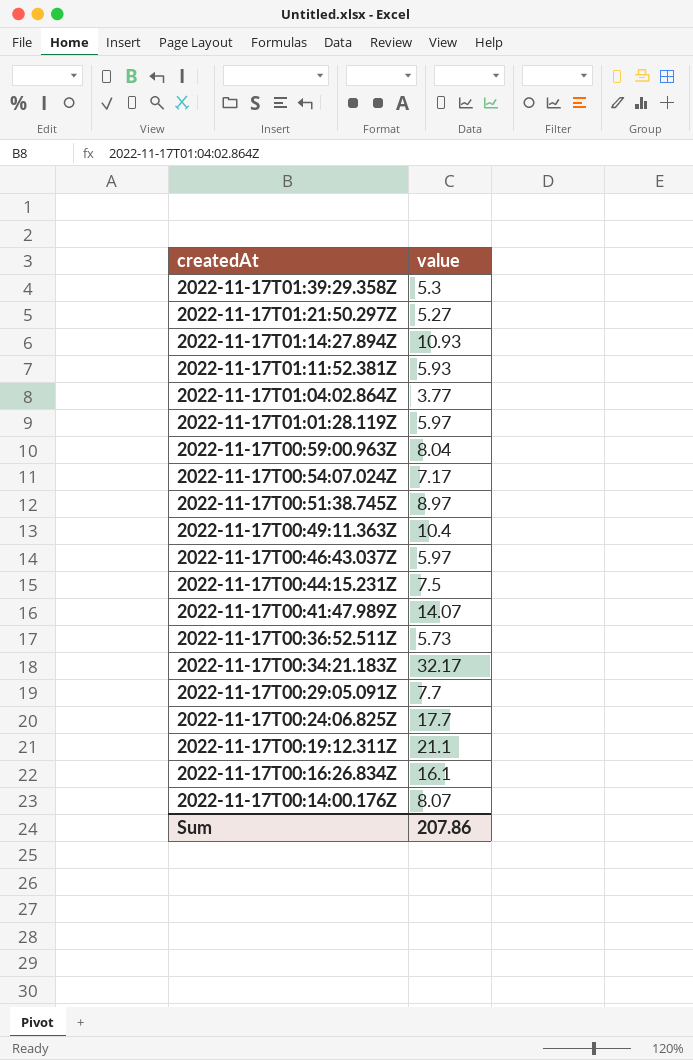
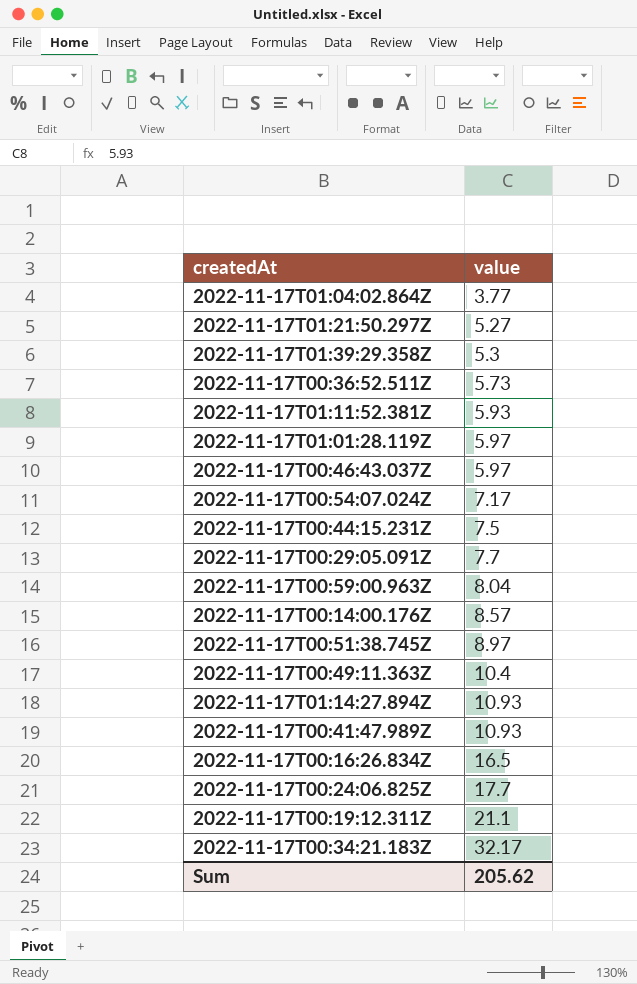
row order: createdAt descending -> value ascending
2022-11-17T00:14:00.176Z | value: 8.07 -> 8.57
2022-11-17T00:41:47.989Z | value: 14.07 -> 10.93
2022-11-17T00:16:26.834Z | value: 16.1 -> 16.5
Sum | value: 207.86 -> 205.62

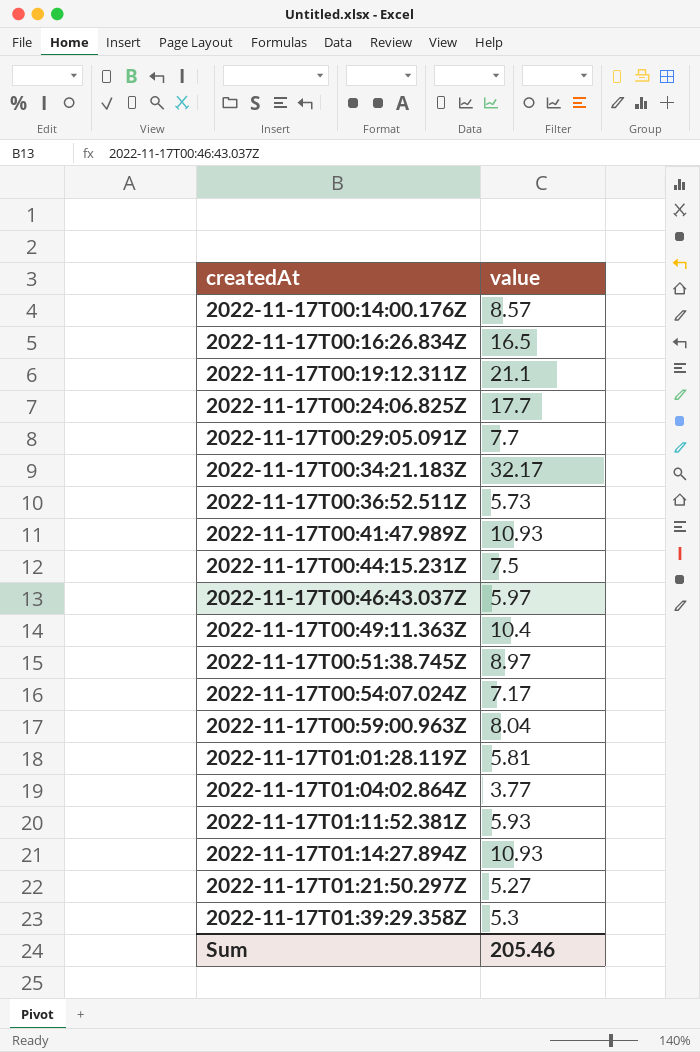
row order: value ascending -> createdAt ascending
2022-11-17T01:01:28.119Z | value: 5.97 -> 5.81
Sum | value: 205.62 -> 205.46

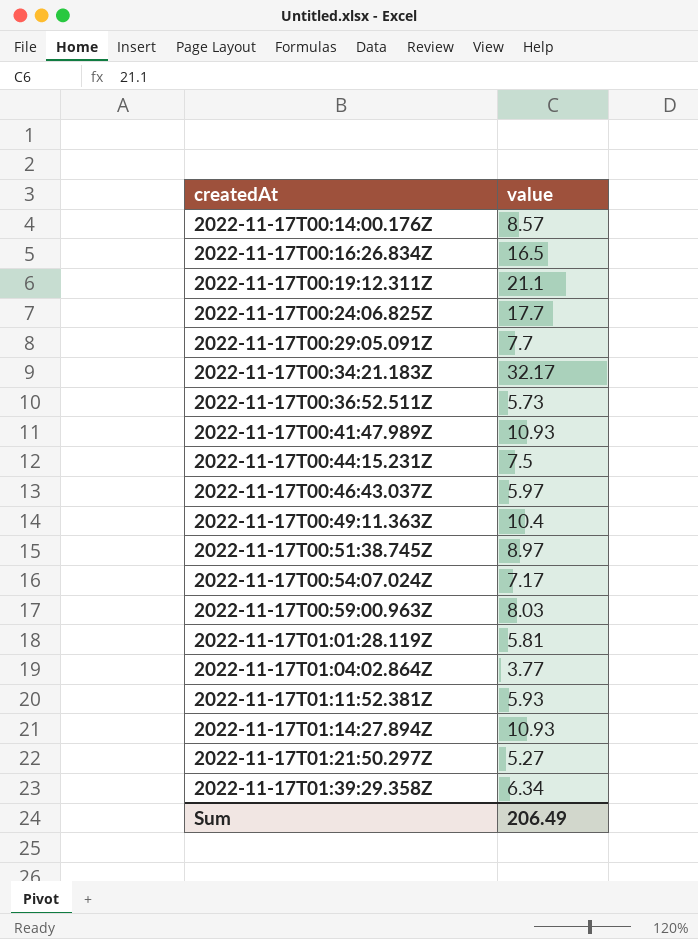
2022-11-17T00:59:00.963Z | value: 8.04 -> 8.03
2022-11-17T01:39:29.358Z | value: 5.3 -> 6.34
Sum | value: 205.46 -> 206.49

